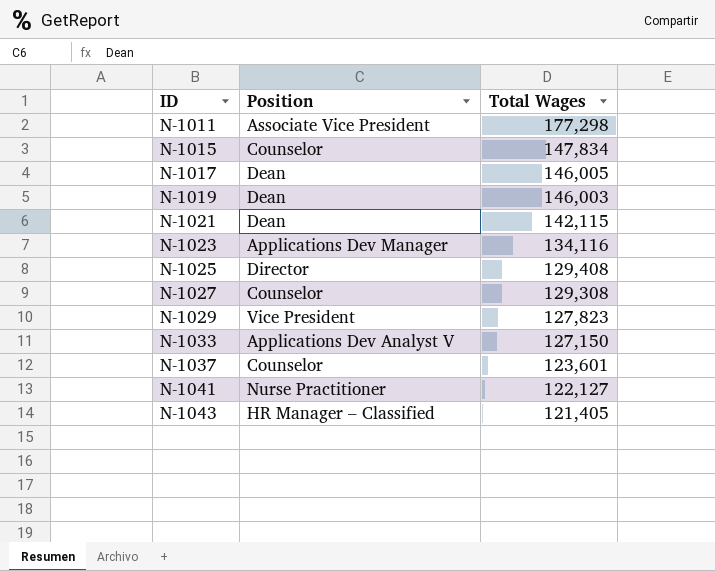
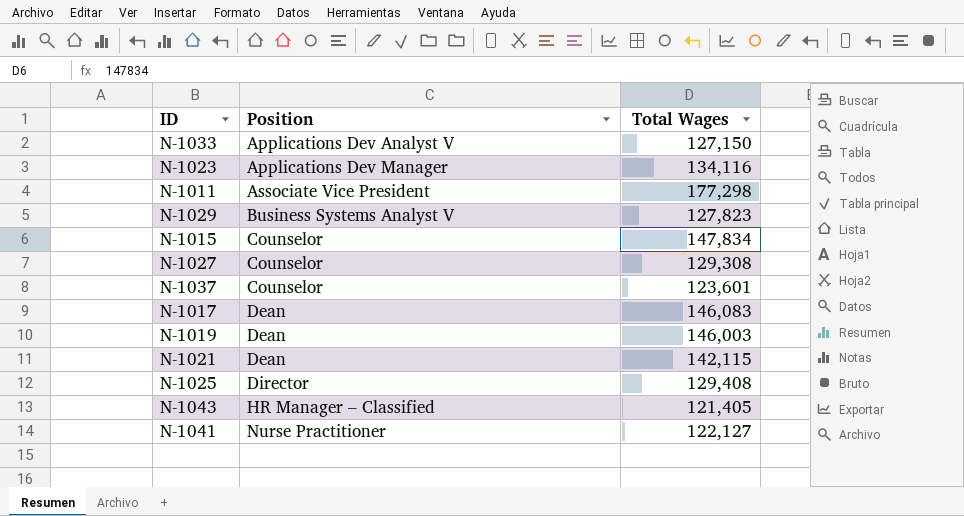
row order: ID ascending -> Position ascending
N-1029 | Position: Vice President -> Business Systems Analyst V
N-1017 | Total Wages: 146,005 -> 146,083

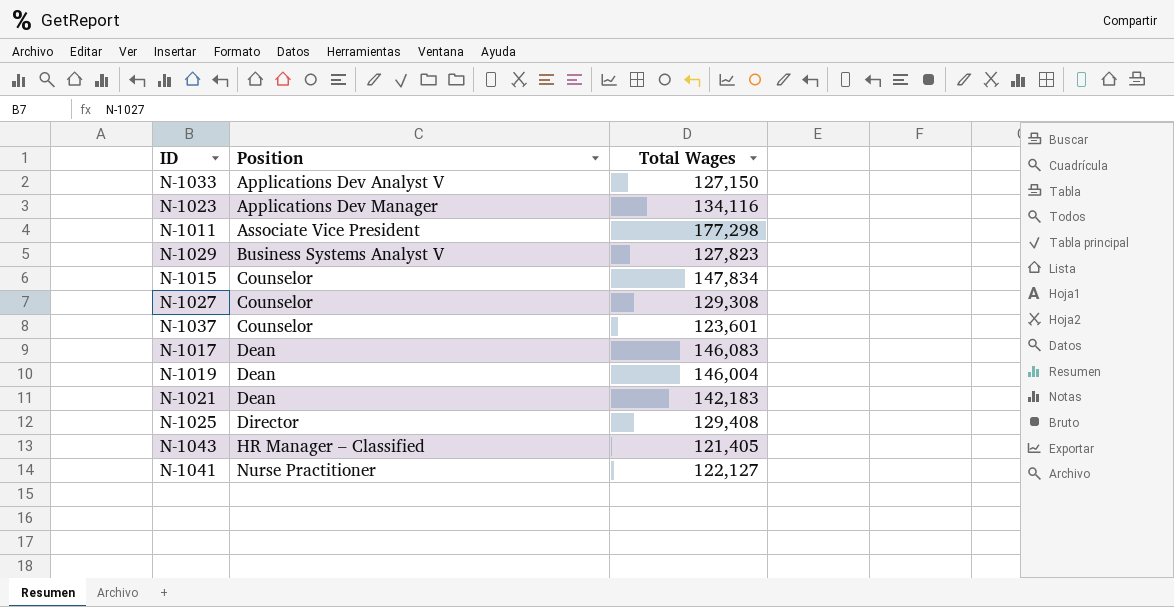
N-1019 | Total Wages: 146,003 -> 146,004
N-1021 | Total Wages: 142,115 -> 142,183

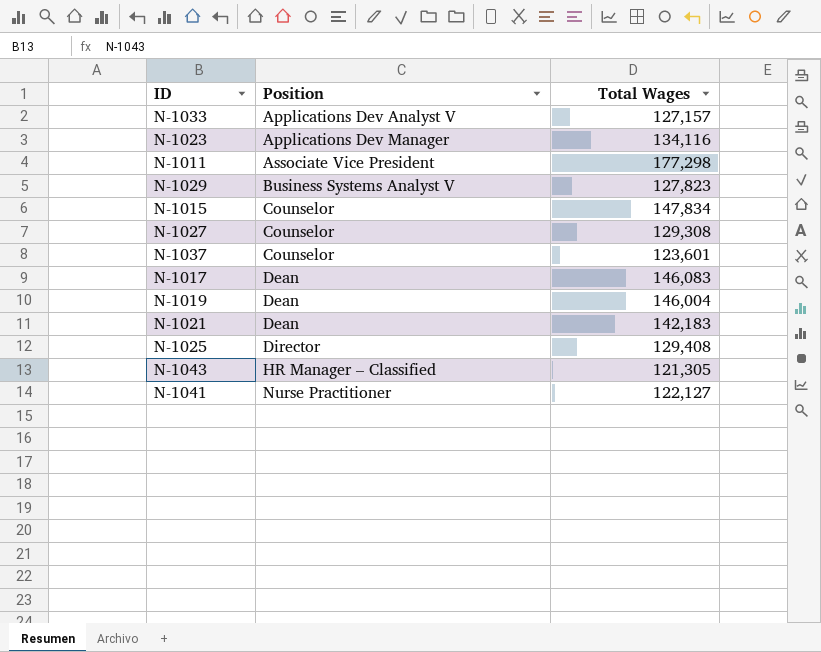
N-1033 | Total Wages: 127,150 -> 127,157
N-1043 | Total Wages: 121,405 -> 121,305

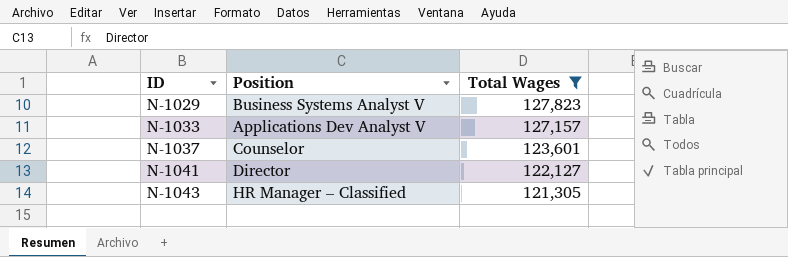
filter: none -> Total Wages <= 127,823
row order: Position ascending -> ID ascending
N-1041 | Position: Nurse Practitioner -> Director

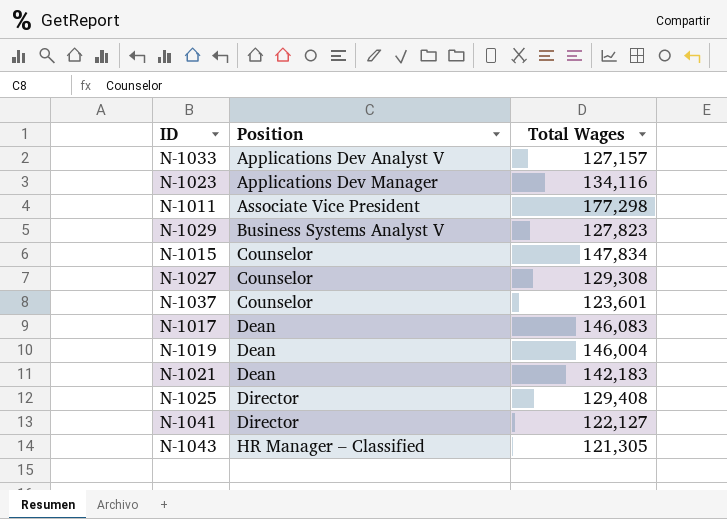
filter: Total Wages <= 127,823 -> none
row order: ID ascending -> Position ascending

